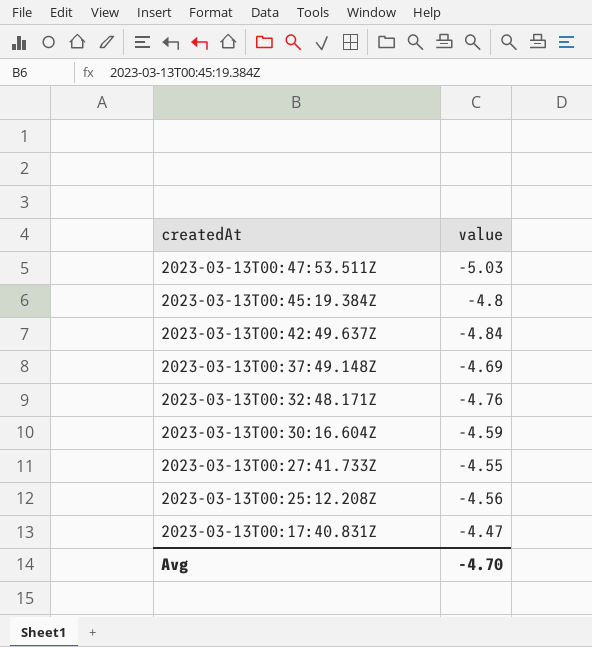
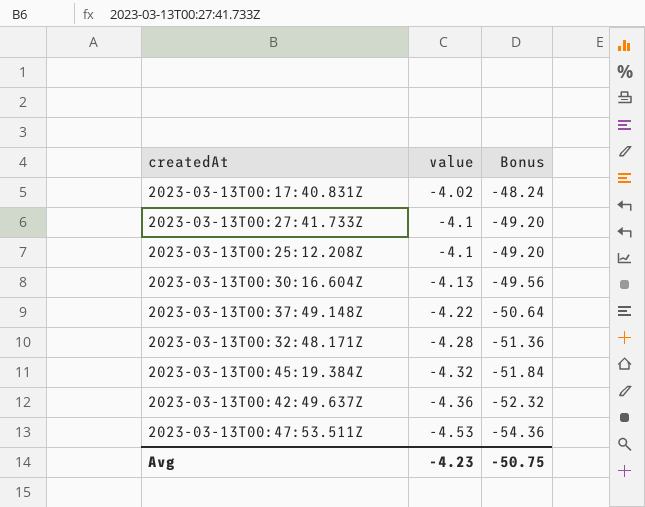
row order: createdAt descending -> value descending
column Bonus | formula: none -> [value] * 12
2023-03-13T00:17:40.831Z | value: -4.47 -> -4.02
2023-03-13T00:27:41.733Z | value: -4.55 -> -4.1
2023-03-13T00:25:12.208Z | value: -4.56 -> -4.1
2023-03-13T00:30:16.604Z | value: -4.59 -> -4.13
2023-03-13T00:37:49.148Z | value: -4.69 -> -4.22
2023-03-13T00:32:48.171Z | value: -4.76 -> -4.28
2023-03-13T00:45:19.384Z | value: -4.8 -> -4.32
2023-03-13T00:42:49.637Z | value: -4.84 -> -4.36
2023-03-13T00:47:53.511Z | value: -5.03 -> -4.53
Avg | value: -4.70 -> -4.23

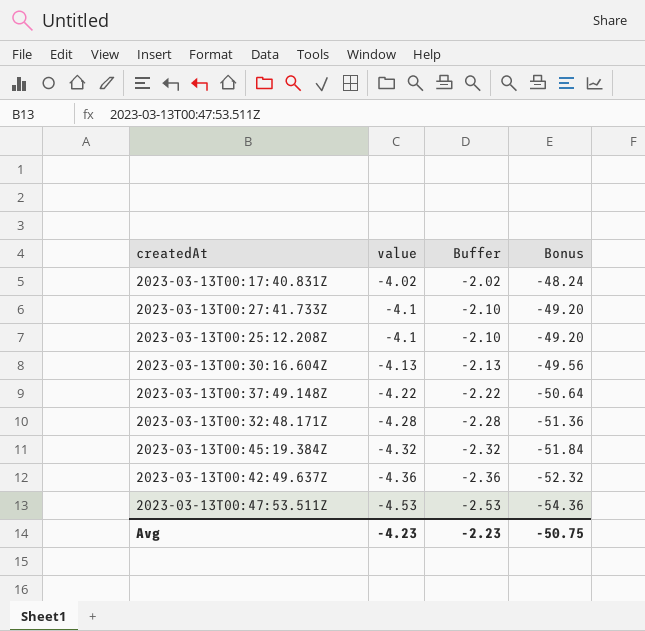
column Buffer | formula: none -> [value] + 2

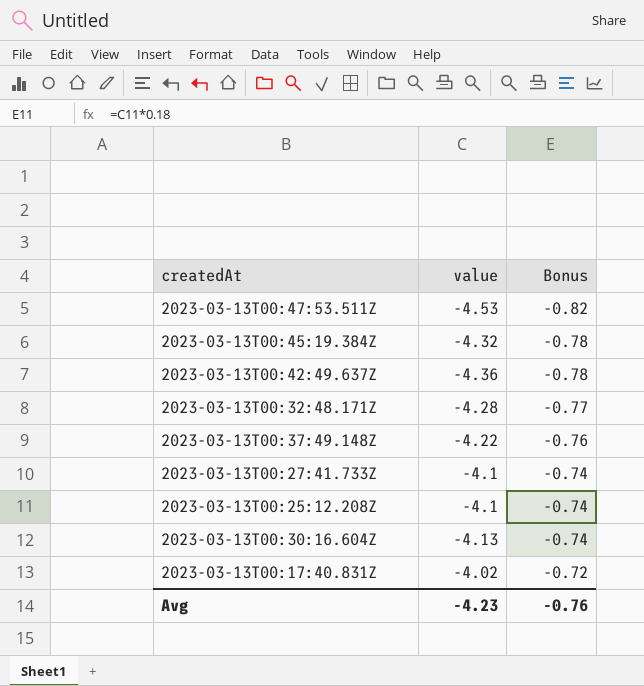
row order: value descending -> Bonus ascending
column Buffer | formula: [value] + 2 -> none
column Bonus | formula: [value] * 12 -> [value] * 0.18
Avg | Bonus: -50.75 -> -0.76

